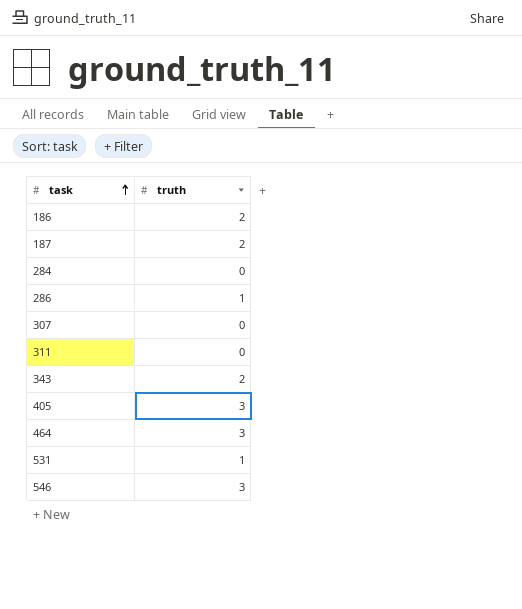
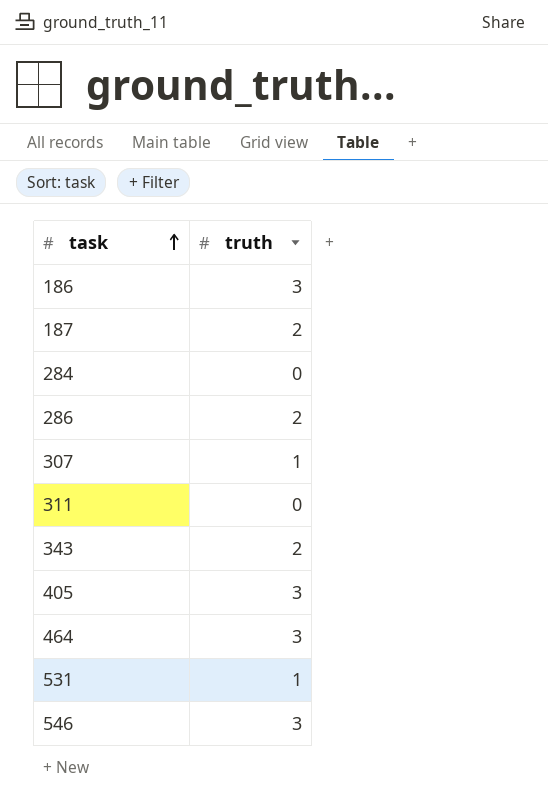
186 | truth: 2 -> 3
286 | truth: 1 -> 2
307 | truth: 0 -> 1

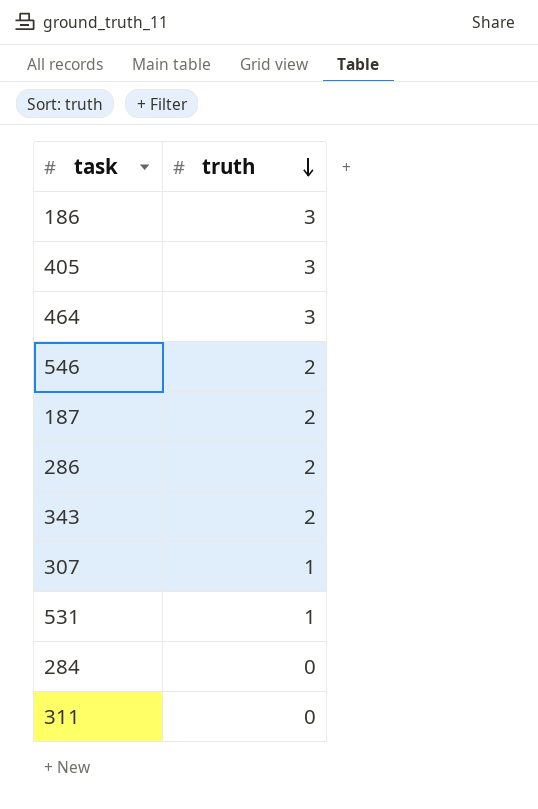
row order: task ascending -> truth descending
546 | truth: 3 -> 2

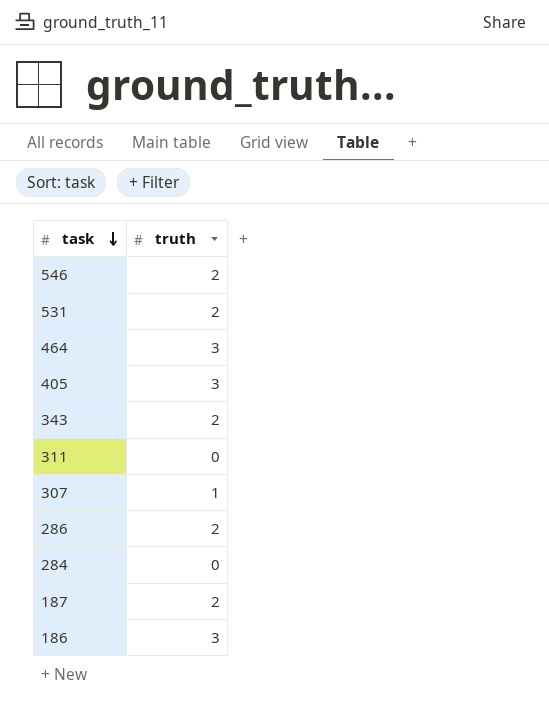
row order: truth descending -> task descending
531 | truth: 1 -> 2

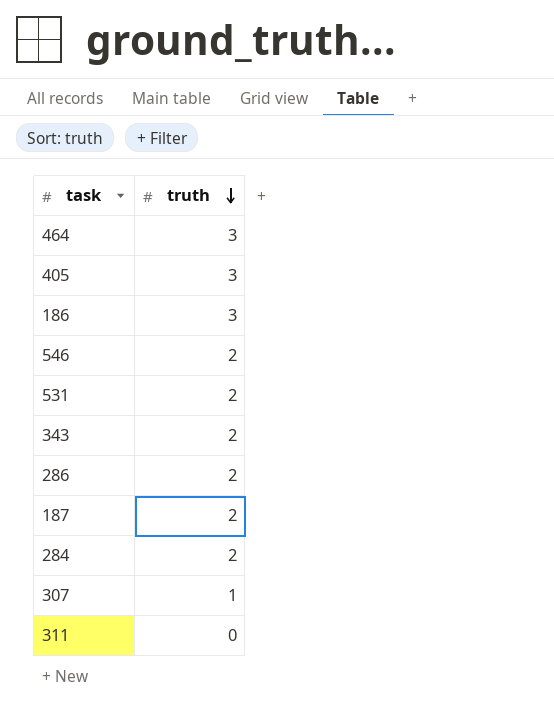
row order: task descending -> truth descending
284 | truth: 0 -> 2

